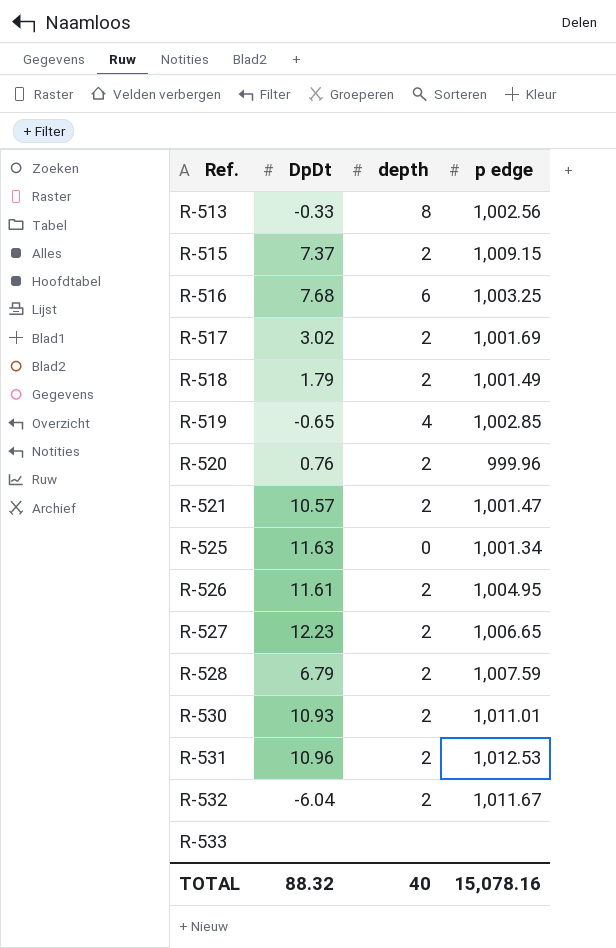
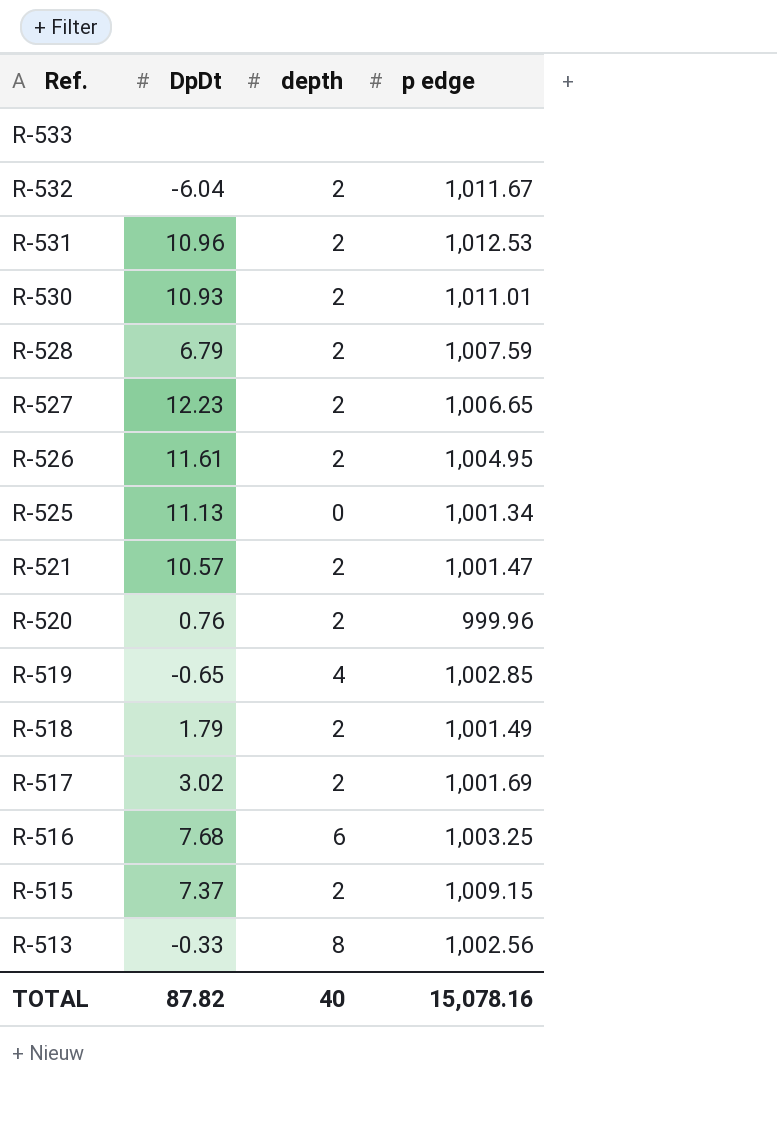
row order: Ref. ascending -> Ref. descending
R-525 | DpDt: 11.63 -> 11.13
TOTAL | DpDt: 88.32 -> 87.82

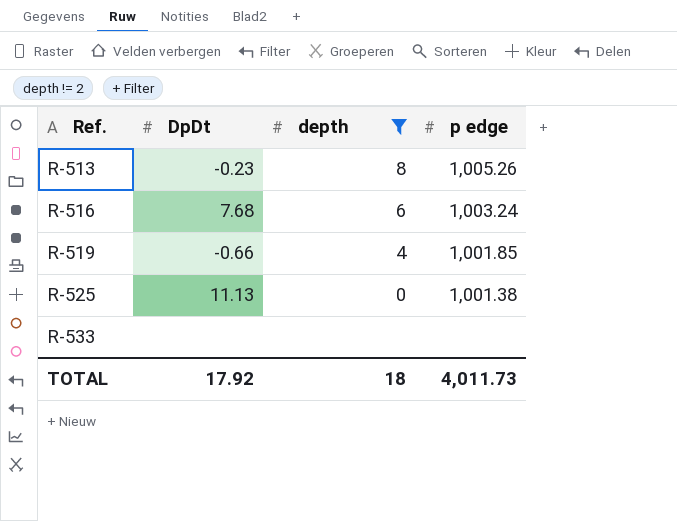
filter: none -> depth != 2
row order: Ref. descending -> Ref. ascending
R-513 | DpDt: -0.33 -> -0.23
R-513 | p edge: 1,002.56 -> 1,005.26
R-516 | p edge: 1,003.25 -> 1,003.24
R-519 | DpDt: -0.65 -> -0.66
R-519 | p edge: 1,002.85 -> 1,001.85
R-525 | p edge: 1,001.34 -> 1,001.38
TOTAL | DpDt: 87.82 -> 17.92
TOTAL | depth: 40 -> 18
TOTAL | p edge: 15,078.16 -> 4,011.73

